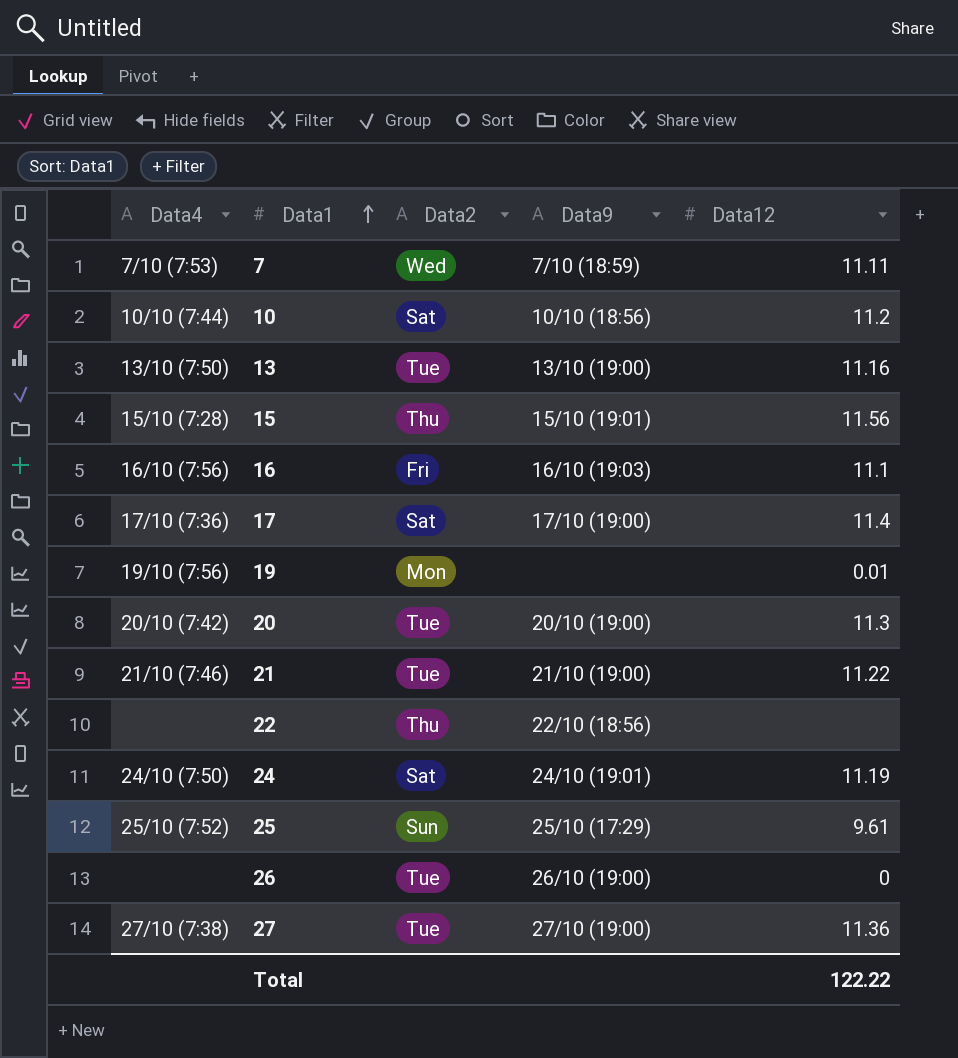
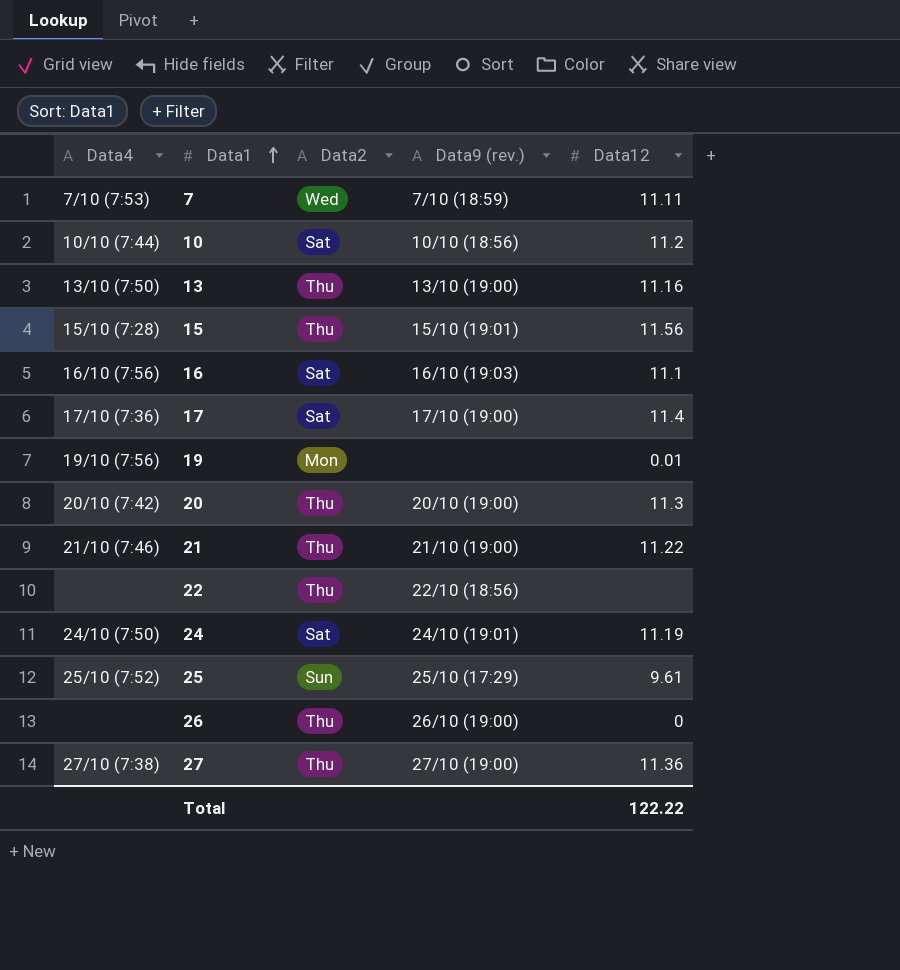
column name: Data9 -> Data9 (rev.)
13 | Data2: Tue -> Thu
16 | Data2: Fri -> Sat
20 | Data2: Tue -> Thu
21 | Data2: Tue -> Thu
26 | Data2: Tue -> Thu
27 | Data2: Tue -> Thu

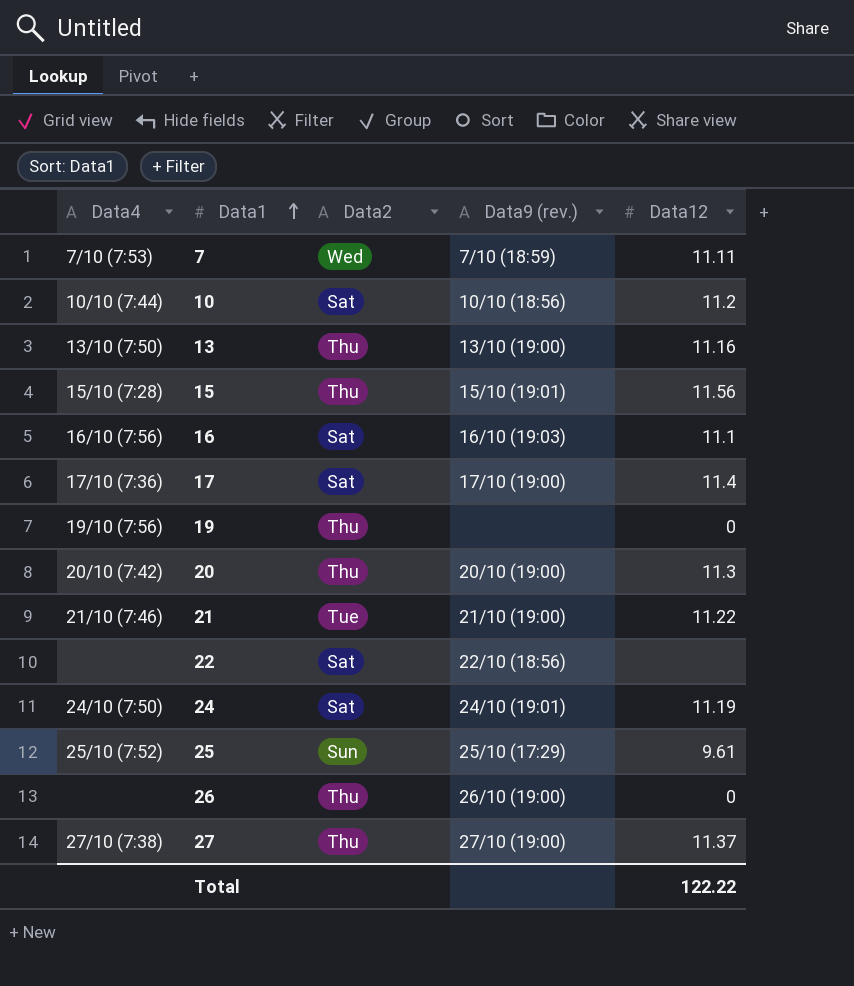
19 | Data2: Mon -> Thu
19 | Data12: 0.01 -> 0
21 | Data2: Thu -> Tue
22 | Data2: Thu -> Sat
27 | Data12: 11.36 -> 11.37

